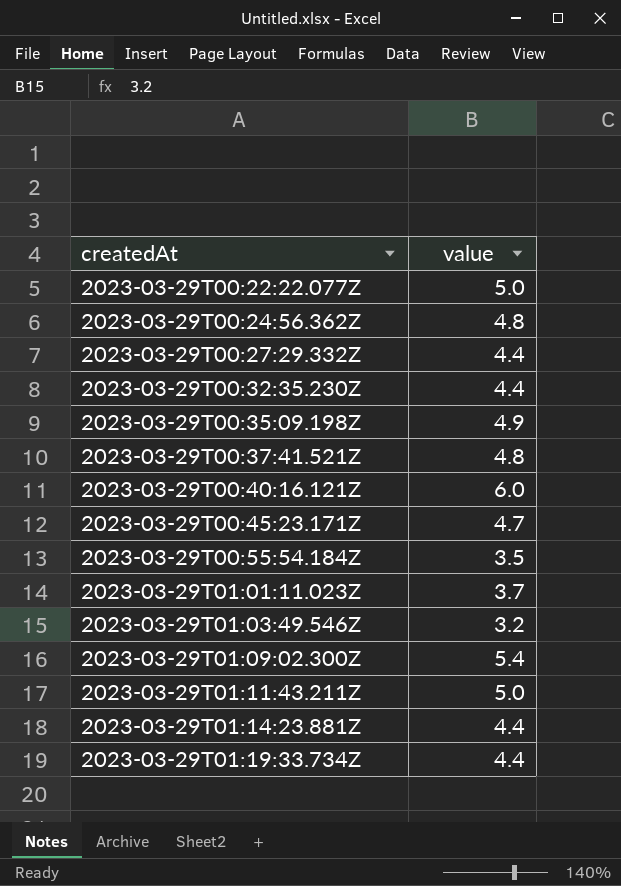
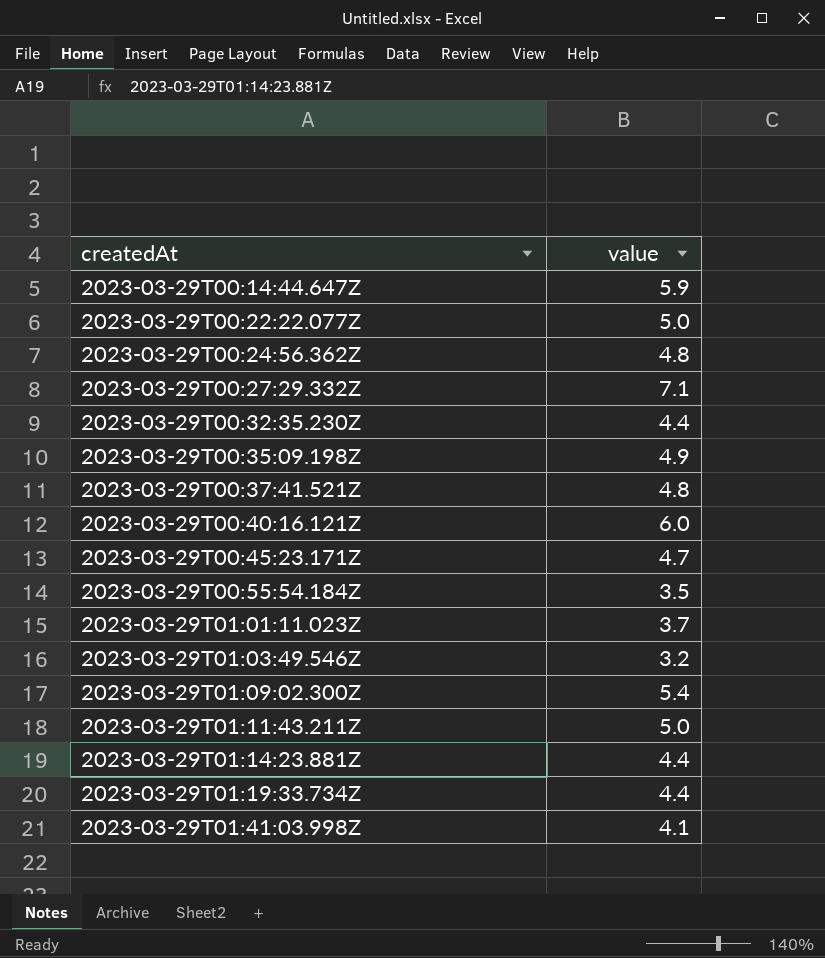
row 2023-03-29T00:14:44.647Z: none -> 5.9
2023-03-29T00:27:29.332Z | value: 4.4 -> 7.1
row 2023-03-29T01:41:03.998Z: none -> 4.1

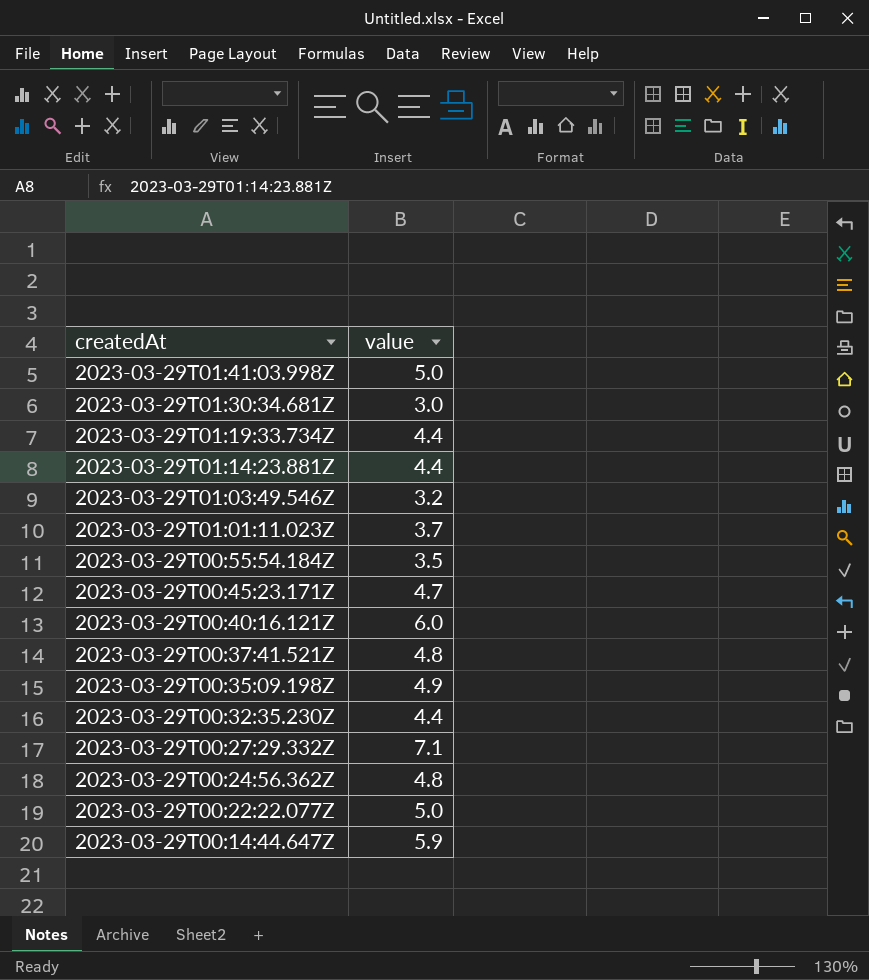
row order: createdAt ascending -> createdAt descending
row 2023-03-29T01:09:02.300Z: 5.4 -> none
row 2023-03-29T01:11:43.211Z: 5.0 -> none
2023-03-29T01:41:03.998Z | value: 4.1 -> 5.0
row 2023-03-29T01:30:34.681Z: none -> 3.0

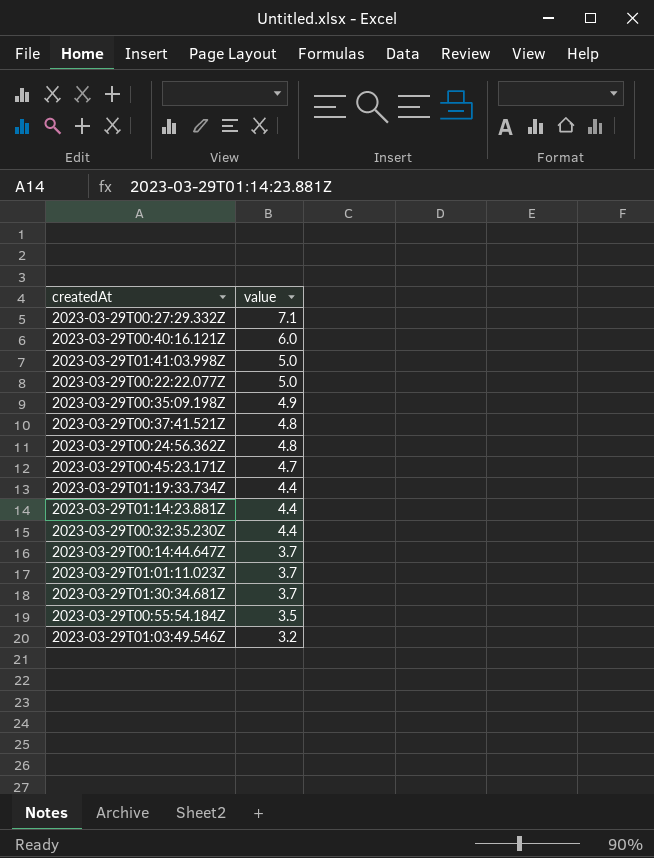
row order: createdAt descending -> value descending
2023-03-29T00:14:44.647Z | value: 5.9 -> 3.7
2023-03-29T01:30:34.681Z | value: 3.0 -> 3.7

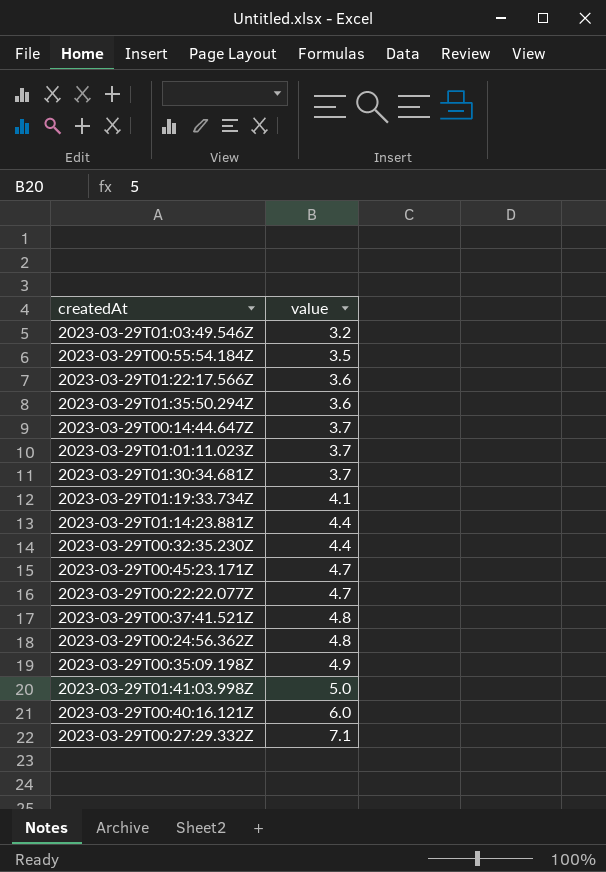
row order: value descending -> value ascending
row 2023-03-29T01:22:17.566Z: none -> 3.6
row 2023-03-29T01:35:50.294Z: none -> 3.6
2023-03-29T01:19:33.734Z | value: 4.4 -> 4.1
2023-03-29T00:22:22.077Z | value: 5.0 -> 4.7

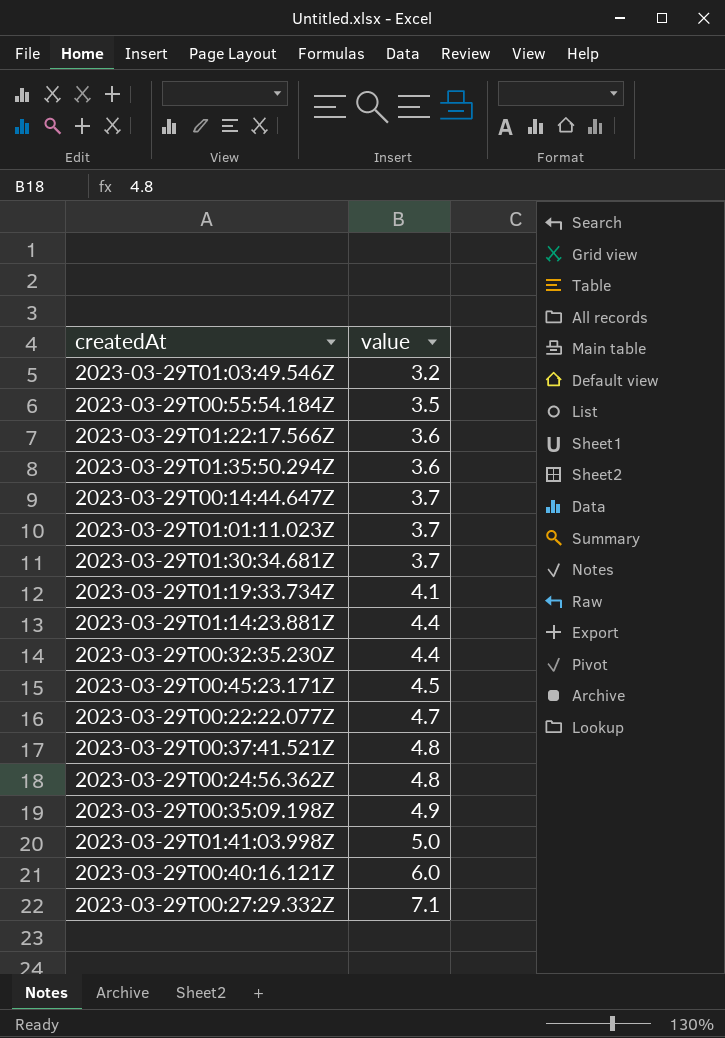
2023-03-29T00:45:23.171Z | value: 4.7 -> 4.5

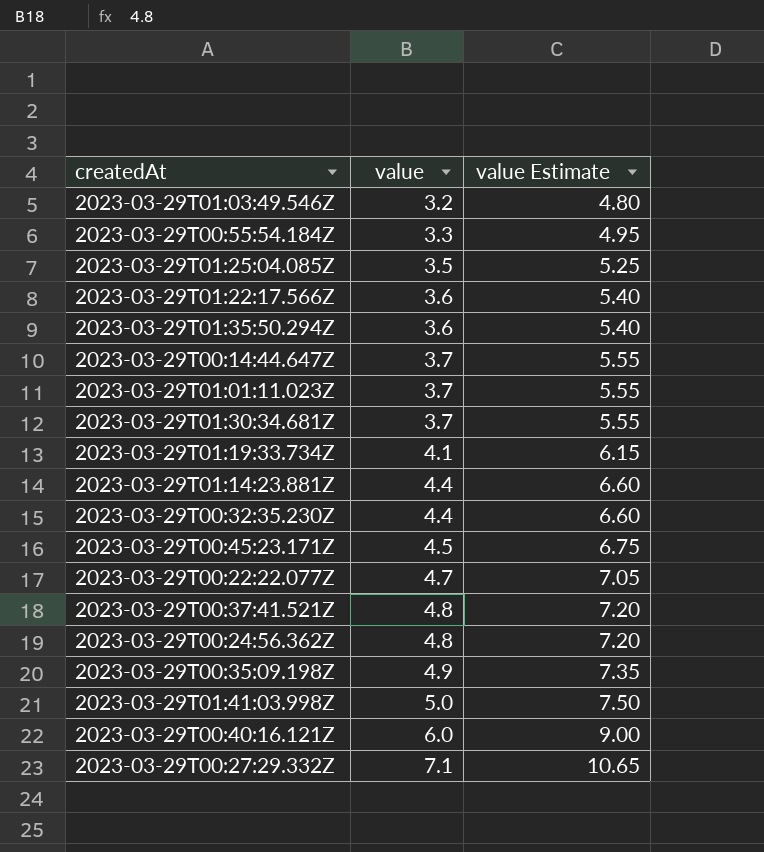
column value Estimate | formula: none -> [value] * 1.5
2023-03-29T00:55:54.184Z | value: 3.5 -> 3.3
row 2023-03-29T01:25:04.085Z: none -> 3.5 | 5.25

